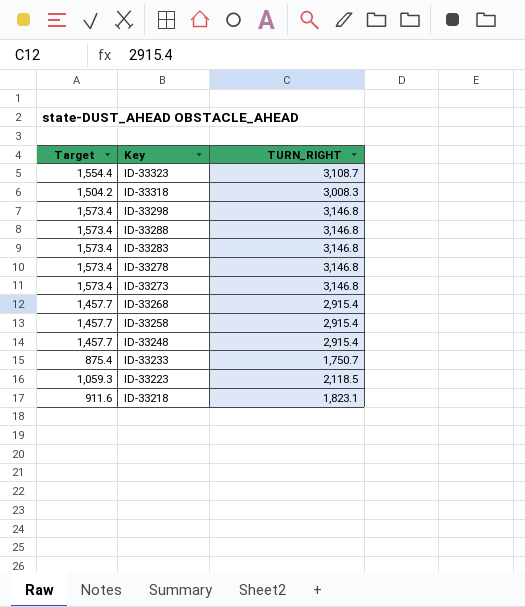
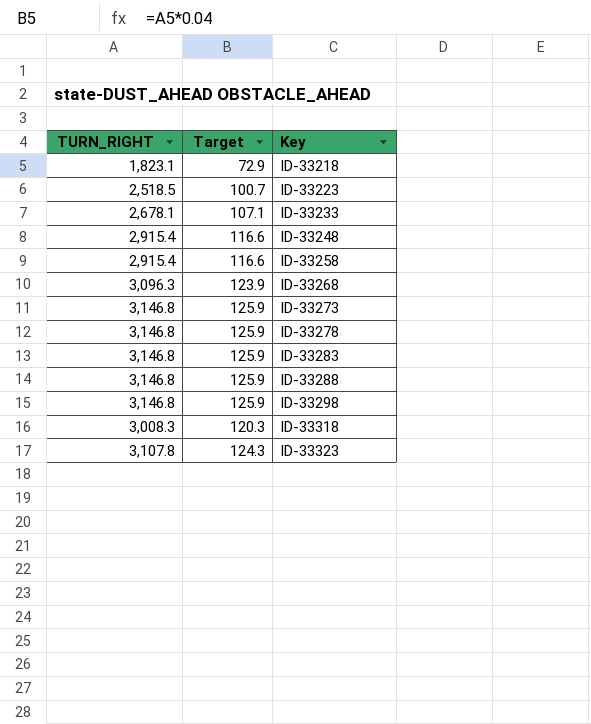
row order: Key descending -> Key ascending
column TURN_RIGHT | position: 3 -> 1
column Target | formula: [TURN_RIGHT] * 0.5 -> [TURN_RIGHT] * 0.04
ID-33223 | TURN_RIGHT: 2,118.5 -> 2,518.5
ID-33233 | TURN_RIGHT: 1,750.7 -> 2,678.1
ID-33268 | TURN_RIGHT: 2,915.4 -> 3,096.3
ID-33323 | TURN_RIGHT: 3,108.7 -> 3,107.8

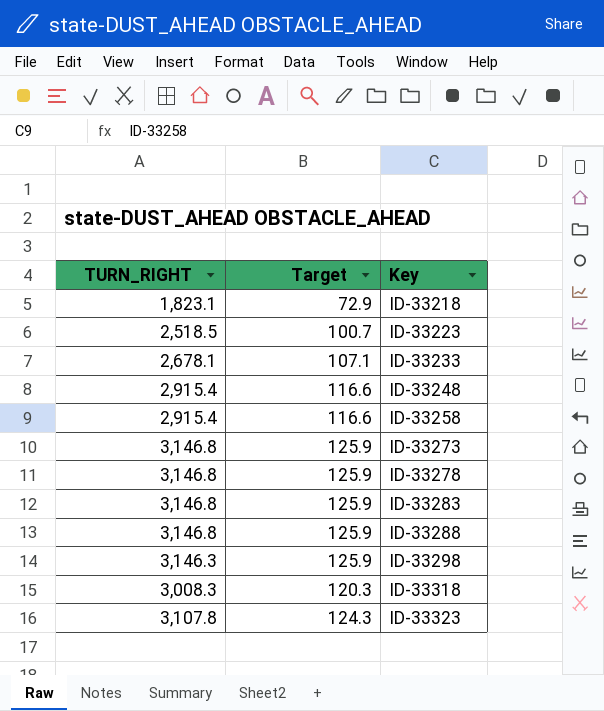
row ID-33268: 3,096.3 | 123.9 -> none
ID-33298 | TURN_RIGHT: 3,146.8 -> 3,146.3

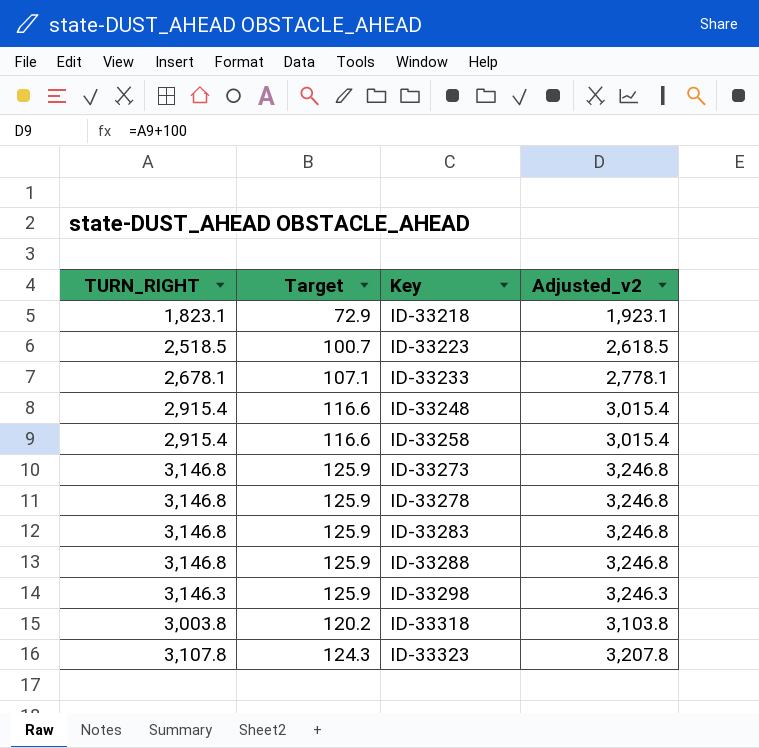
column Adjusted_v2 | formula: none -> [TURN_RIGHT] + 100
ID-33318 | TURN_RIGHT: 3,008.3 -> 3,003.8
ID-33318 | Target: 120.3 -> 120.2

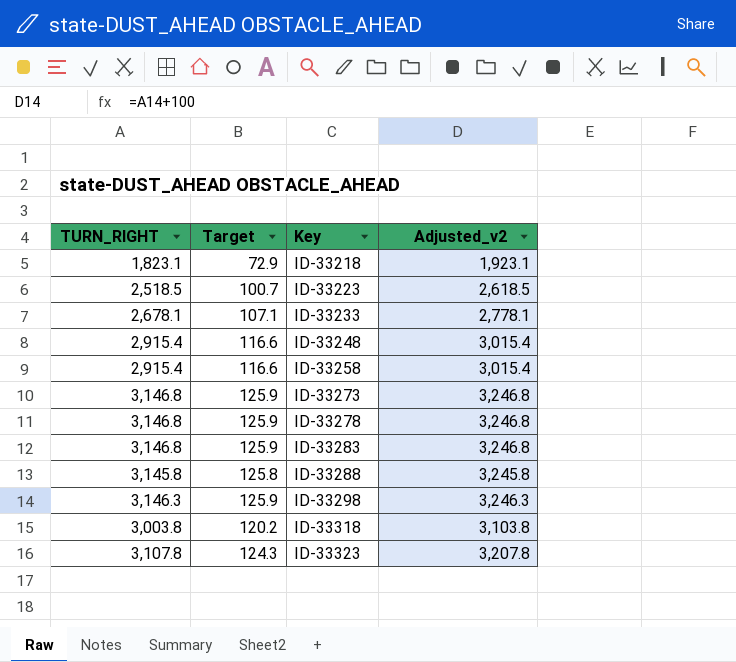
ID-33288 | TURN_RIGHT: 3,146.8 -> 3,145.8
ID-33288 | Target: 125.9 -> 125.8
ID-33288 | Adjusted_v2: 3,246.8 -> 3,245.8

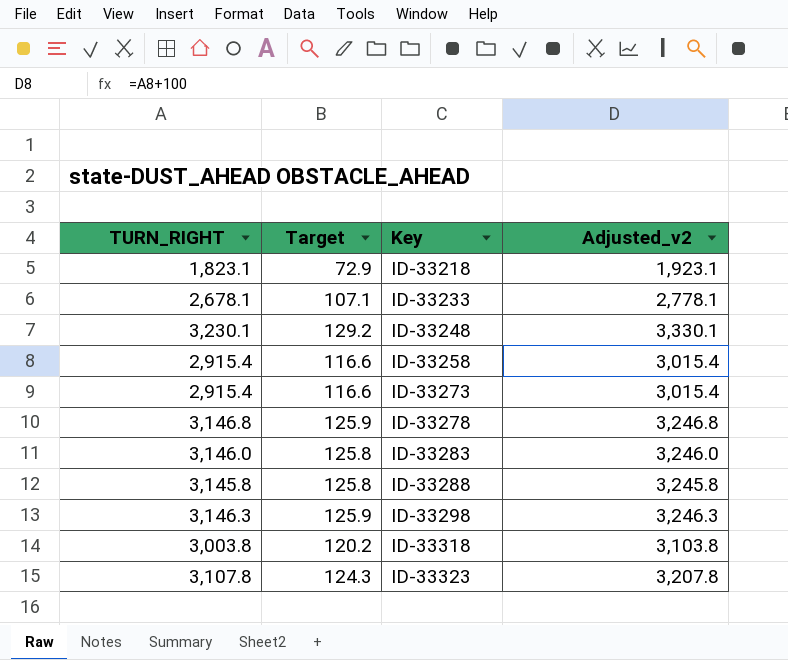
row ID-33223: 2,518.5 | 100.7 | 2,618.5 -> none
ID-33248 | TURN_RIGHT: 2,915.4 -> 3,230.1
ID-33248 | Target: 116.6 -> 129.2
ID-33248 | Adjusted_v2: 3,015.4 -> 3,330.1
ID-33273 | TURN_RIGHT: 3,146.8 -> 2,915.4
ID-33273 | Target: 125.9 -> 116.6
ID-33273 | Adjusted_v2: 3,246.8 -> 3,015.4
ID-33283 | TURN_RIGHT: 3,146.8 -> 3,146.0
ID-33283 | Target: 125.9 -> 125.8
ID-33283 | Adjusted_v2: 3,246.8 -> 3,246.0

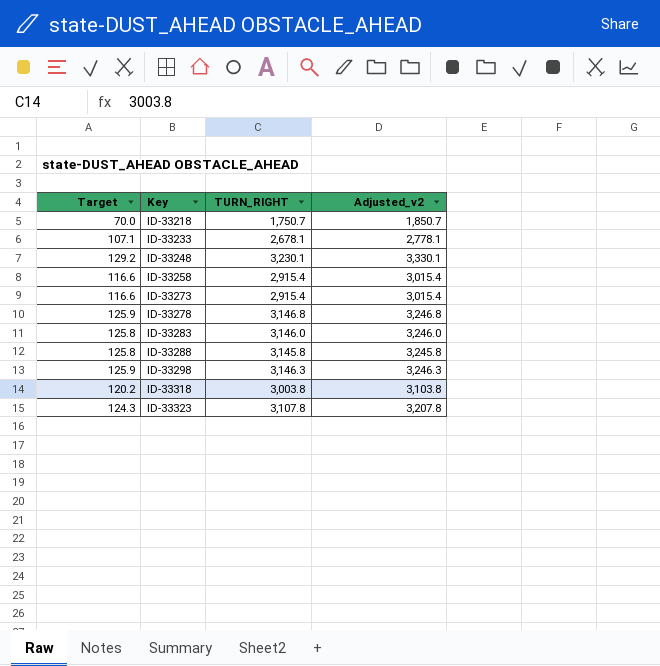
column TURN_RIGHT | position: 1 -> 3
ID-33218 | Target: 72.9 -> 70.0
ID-33218 | TURN_RIGHT: 1,823.1 -> 1,750.7
ID-33218 | Adjusted_v2: 1,923.1 -> 1,850.7

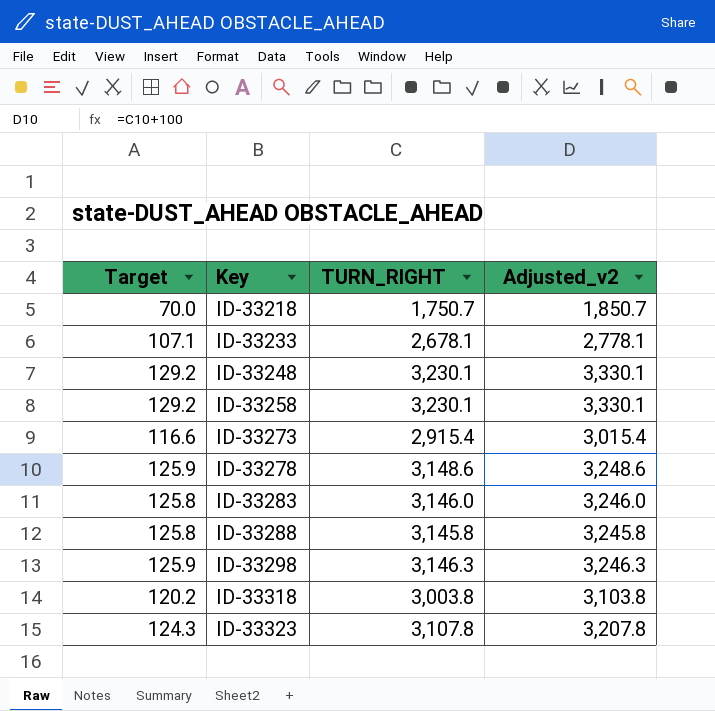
ID-33258 | Target: 116.6 -> 129.2
ID-33258 | TURN_RIGHT: 2,915.4 -> 3,230.1
ID-33258 | Adjusted_v2: 3,015.4 -> 3,330.1
ID-33278 | TURN_RIGHT: 3,146.8 -> 3,148.6
ID-33278 | Adjusted_v2: 3,246.8 -> 3,248.6

